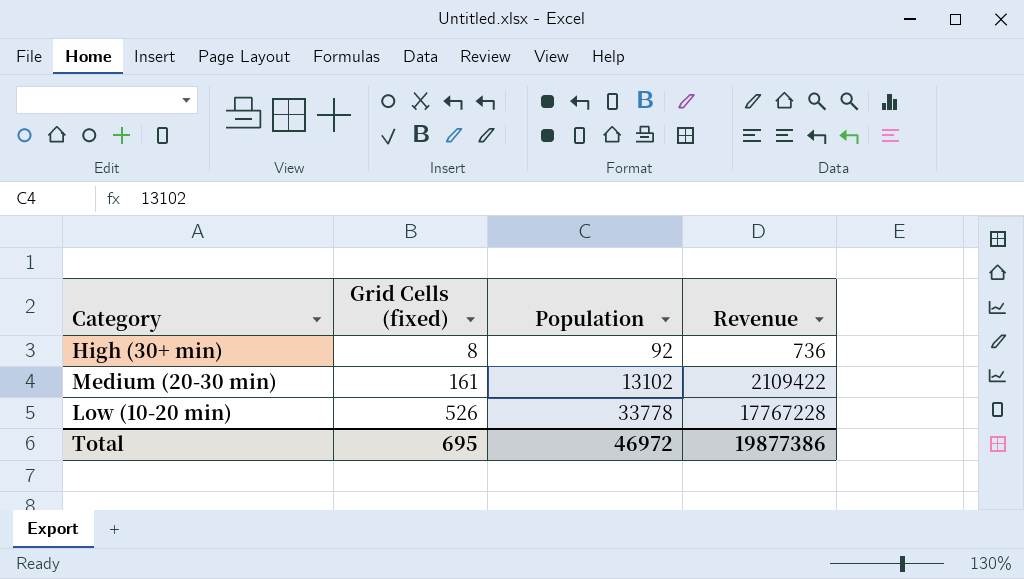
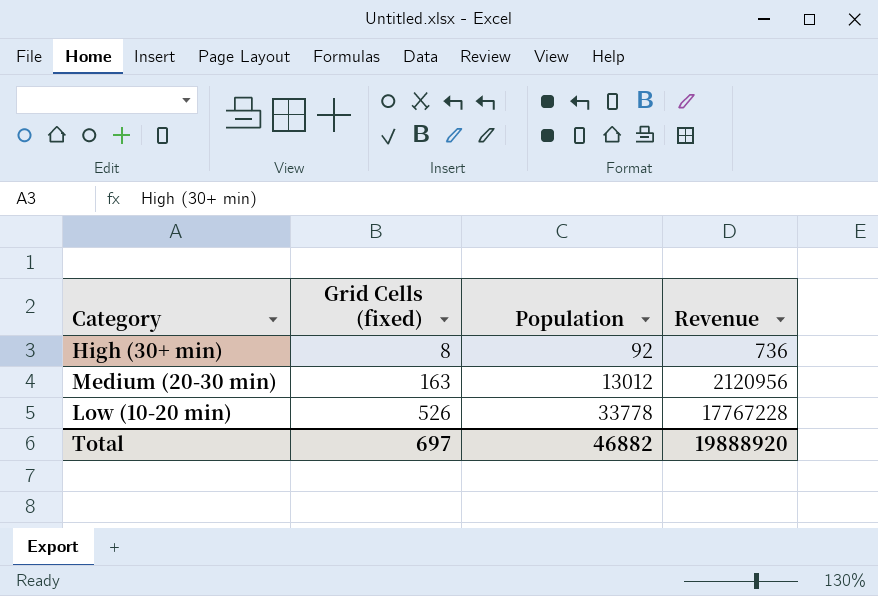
Medium (20-30 min) | Grid Cells (fixed): 161 -> 163
Medium (20-30 min) | Population: 13102 -> 13012
Medium (20-30 min) | Revenue: 2109422 -> 2120956
Total | Grid Cells (fixed): 695 -> 697
Total | Population: 46972 -> 46882
Total | Revenue: 19877386 -> 19888920

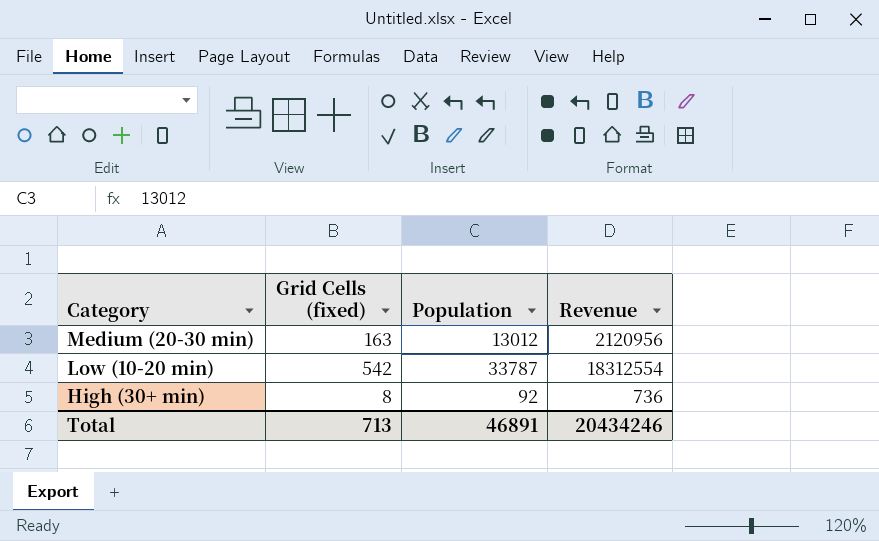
row order: Grid Cells (fixed) ascending -> Category descending
Low (10-20 min) | Grid Cells (fixed): 526 -> 542
Low (10-20 min) | Population: 33778 -> 33787
Low (10-20 min) | Revenue: 17767228 -> 18312554
Total | Grid Cells (fixed): 697 -> 713
Total | Population: 46882 -> 46891
Total | Revenue: 19888920 -> 20434246

